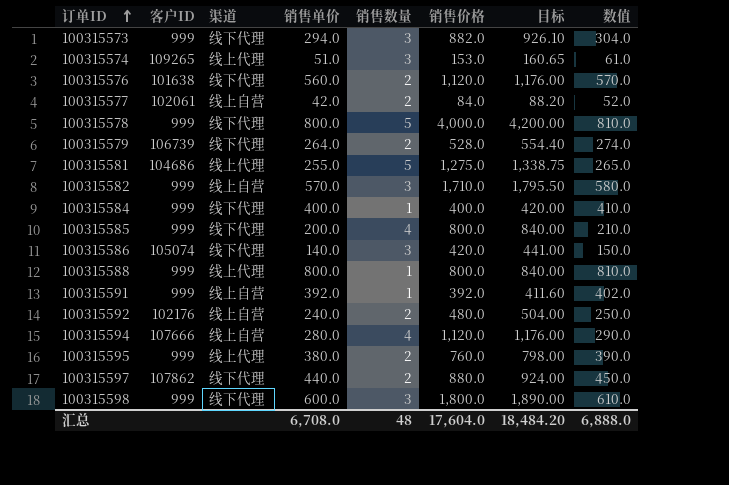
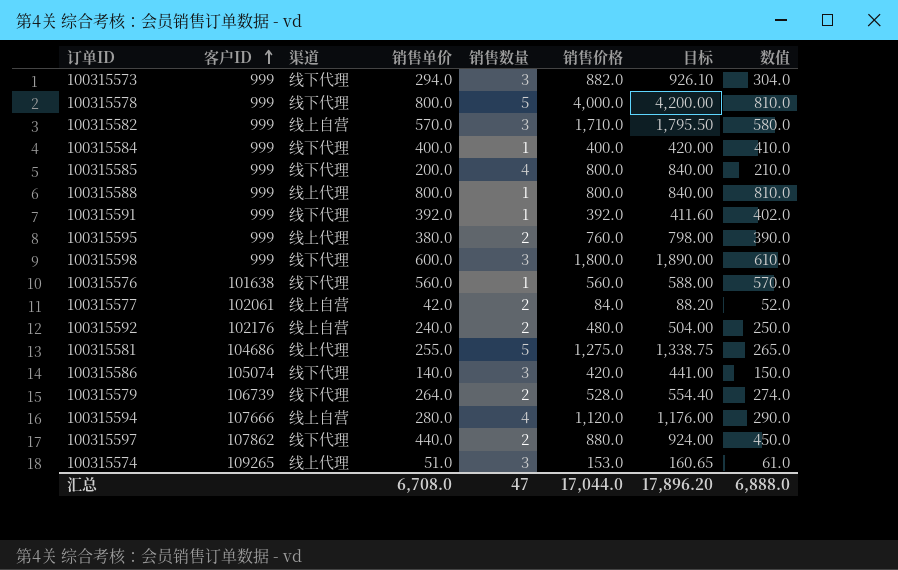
row order: 订单ID ascending -> 客户ID ascending
100315591 | 渠道: 线上自营 -> 线下代理
100315576 | 销售数量: 2 -> 1
100315576 | 销售价格: 1,120.0 -> 560.0
100315576 | 目标: 1,176.00 -> 588.00
汇总 | 销售数量: 48 -> 47
汇总 | 销售价格: 17,604.0 -> 17,044.0
汇总 | 目标: 18,484.20 -> 17,896.20

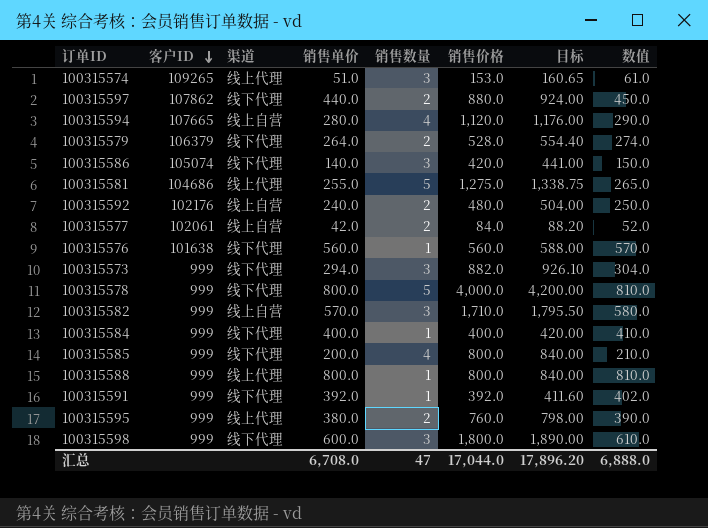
row order: 客户ID ascending -> 客户ID descending
100315594 | 客户ID: 107666 -> 107665
100315579 | 客户ID: 106739 -> 106379

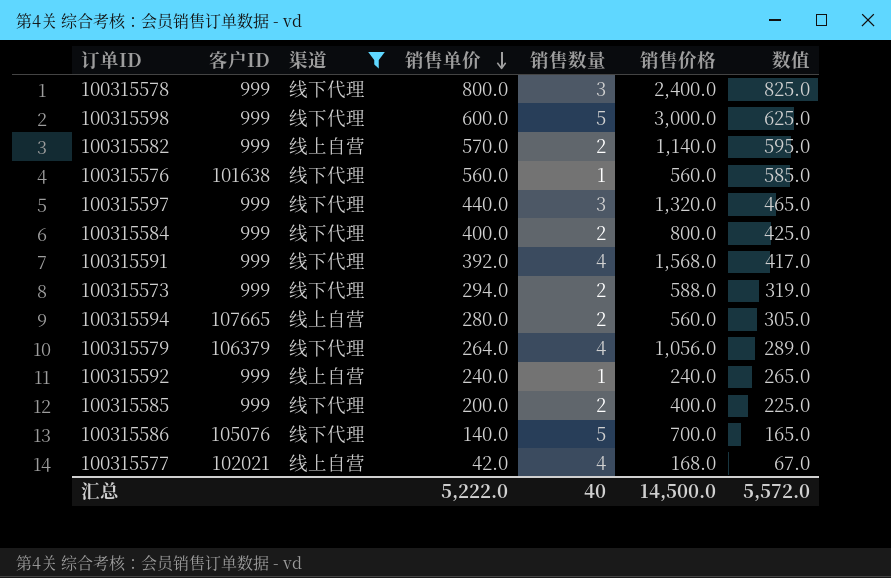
filter: none -> 渠道 != 线上代理
row order: 客户ID descending -> 销售单价 descending
column 目标 | formula: [销售价格] * 1.05 -> none
column 数值 | formula: [销售单价] + 10 -> [销售单价] + 25
100315578 | 销售数量: 5 -> 3
100315578 | 销售价格: 4,000.0 -> 2,400.0
100315598 | 销售数量: 3 -> 5
100315598 | 销售价格: 1,800.0 -> 3,000.0
100315582 | 销售数量: 3 -> 2
100315582 | 销售价格: 1,710.0 -> 1,140.0
100315597 | 客户ID: 107862 -> 999
100315597 | 销售数量: 2 -> 3
100315597 | 销售价格: 880.0 -> 1,320.0
100315584 | 销售数量: 1 -> 2
100315584 | 销售价格: 400.0 -> 800.0
100315591 | 销售数量: 1 -> 4
100315591 | 销售价格: 392.0 -> 1,568.0
100315573 | 销售数量: 3 -> 2
100315573 | 销售价格: 882.0 -> 588.0
100315594 | 销售数量: 4 -> 2
100315594 | 销售价格: 1,120.0 -> 560.0
100315579 | 销售数量: 2 -> 4
100315579 | 销售价格: 528.0 -> 1,056.0
100315592 | 客户ID: 102176 -> 999
100315592 | 销售数量: 2 -> 1
100315592 | 销售价格: 480.0 -> 240.0
100315585 | 销售数量: 4 -> 2
100315585 | 销售价格: 800.0 -> 400.0
100315586 | 客户ID: 105074 -> 105076
100315586 | 销售数量: 3 -> 5
100315586 | 销售价格: 420.0 -> 700.0
100315577 | 客户ID: 102061 -> 102021
100315577 | 销售数量: 2 -> 4
100315577 | 销售价格: 84.0 -> 168.0
汇总 | 销售单价: 6,708.0 -> 5,222.0
汇总 | 销售数量: 47 -> 40
汇总 | 销售价格: 17,044.0 -> 14,500.0
汇总 | 数值: 6,888.0 -> 5,572.0

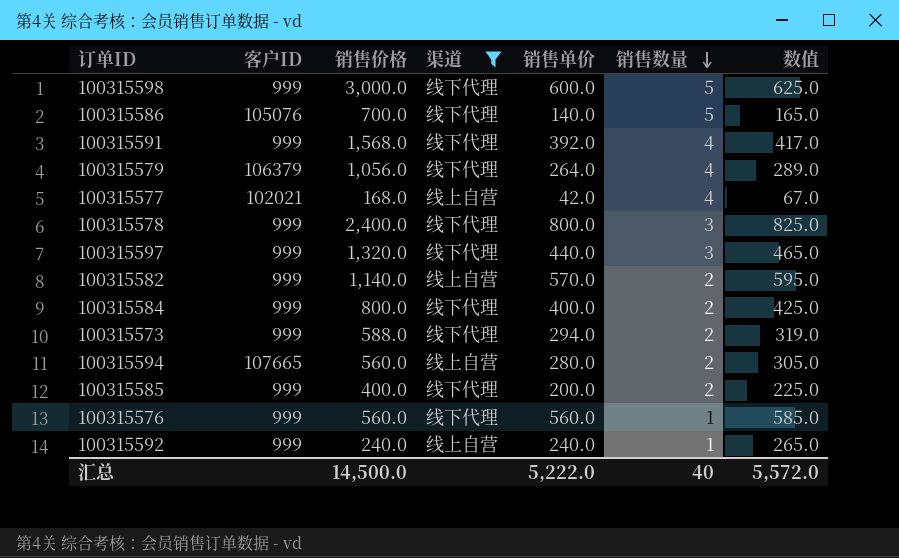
row order: 销售单价 descending -> 销售数量 descending
column 销售价格 | position: 6 -> 3
100315576 | 客户ID: 101638 -> 999

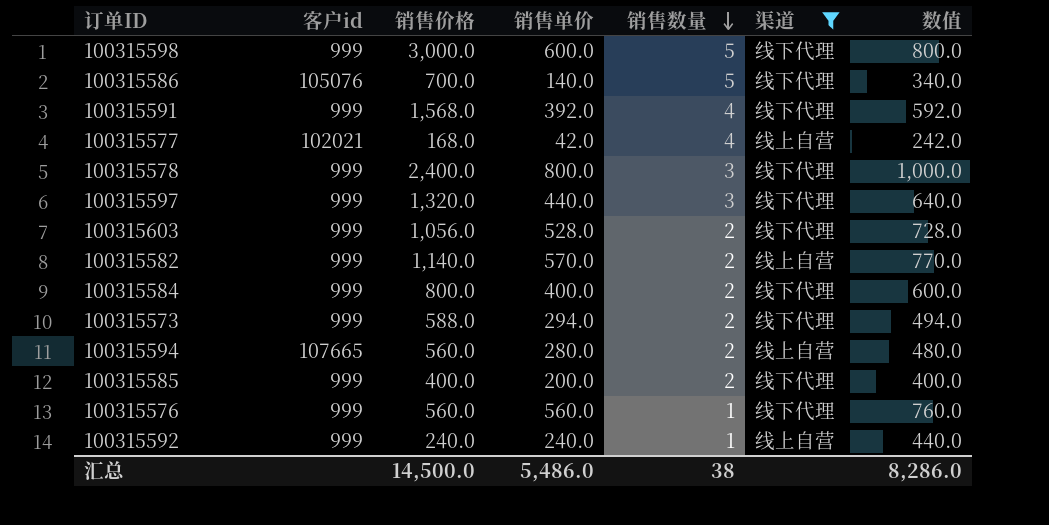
column name: 客户ID -> 客户id
column 渠道 | position: 4 -> 6
column 数值 | formula: [销售单价] + 25 -> [销售单价] + 200
row 100315579: 106379 | 1,056.0 | 线下代理 | 264.0 | 4 | 289.0 -> none
row 100315603: none -> 999 | 1,056.0 | 528.0 | 2 | 线下代理 | 728.0
汇总 | 销售单价: 5,222.0 -> 5,486.0
汇总 | 销售数量: 40 -> 38
汇总 | 数值: 5,572.0 -> 8,286.0

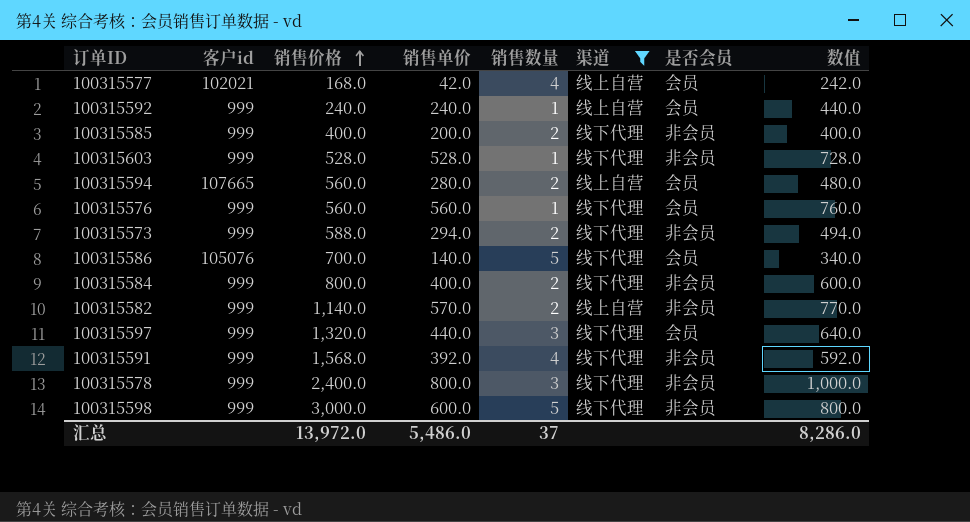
row order: 销售数量 descending -> 销售价格 ascending
column 是否会员 | position: none -> 7
100315603 | 销售价格: 1,056.0 -> 528.0
100315603 | 销售数量: 2 -> 1
汇总 | 销售价格: 14,500.0 -> 13,972.0
汇总 | 销售数量: 38 -> 37

